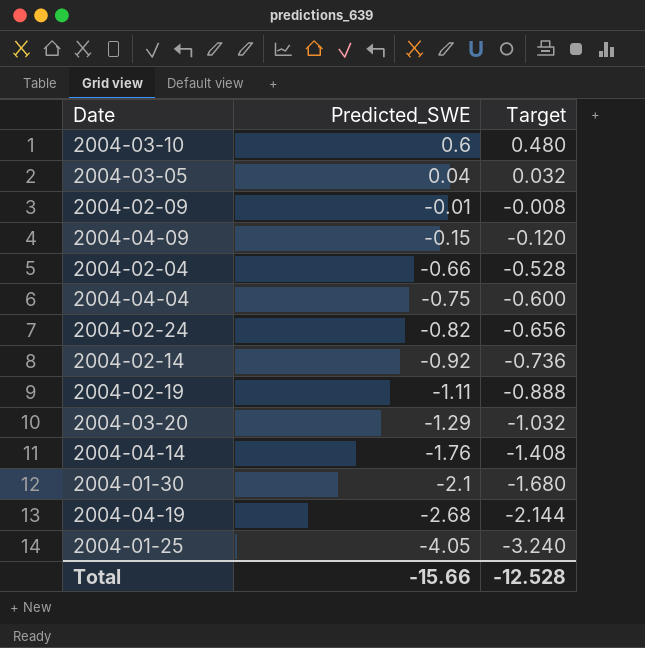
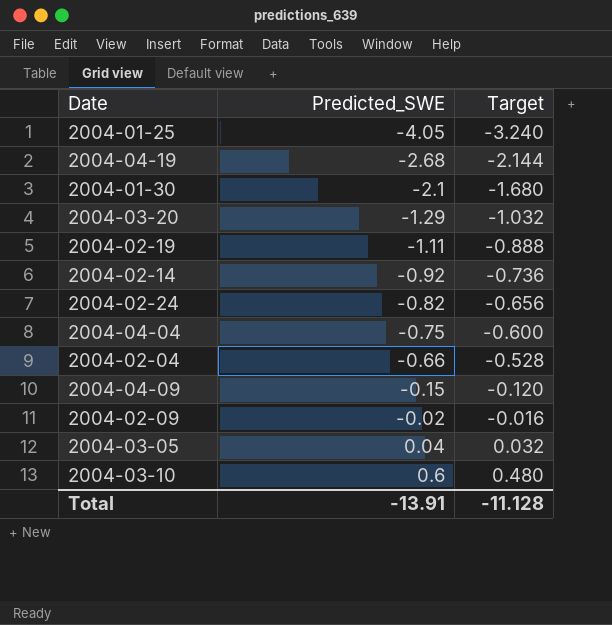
row order: Predicted_SWE descending -> Predicted_SWE ascending
row 2004-04-14: -1.76 | -1.408 -> none
2004-02-09 | Predicted_SWE: -0.01 -> -0.02
2004-02-09 | Target: -0.008 -> -0.016
Total | Predicted_SWE: -15.66 -> -13.91
Total | Target: -12.528 -> -11.128

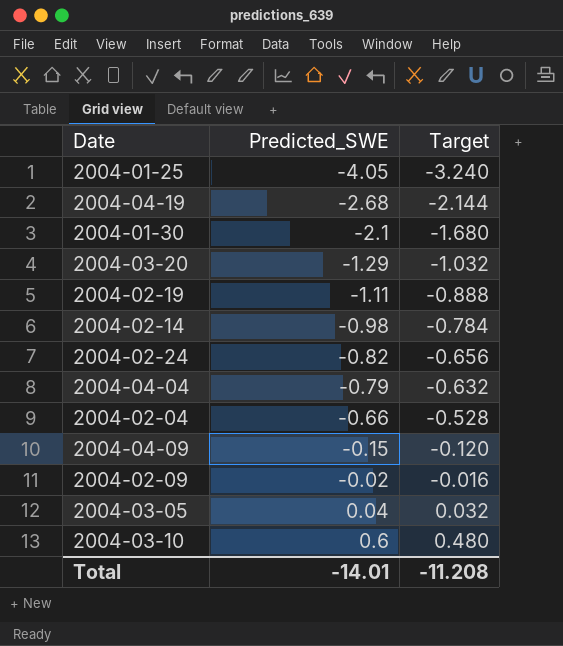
2004-02-14 | Predicted_SWE: -0.92 -> -0.98
2004-02-14 | Target: -0.736 -> -0.784
2004-04-04 | Predicted_SWE: -0.75 -> -0.79
2004-04-04 | Target: -0.600 -> -0.632
Total | Predicted_SWE: -13.91 -> -14.01
Total | Target: -11.128 -> -11.208

